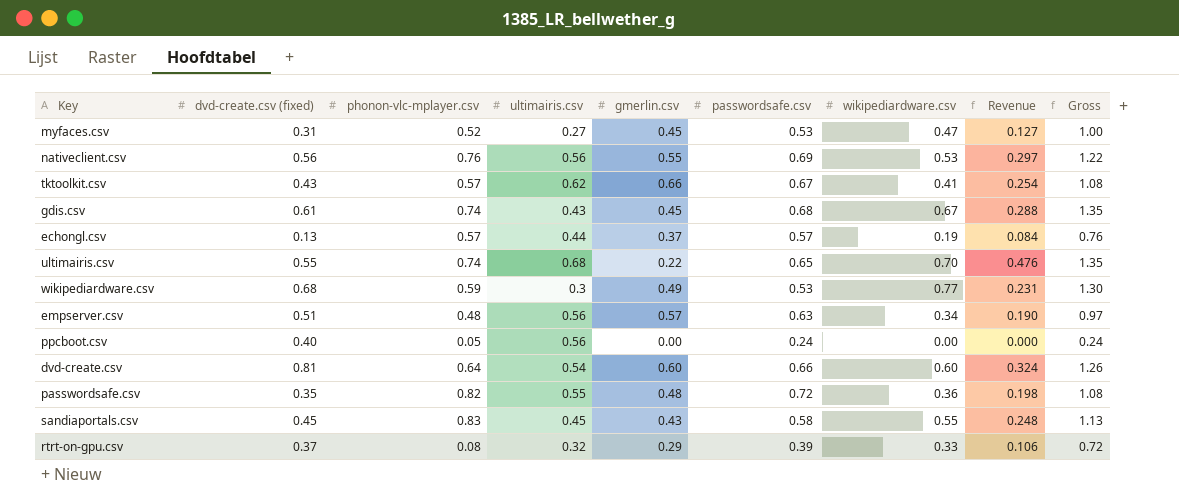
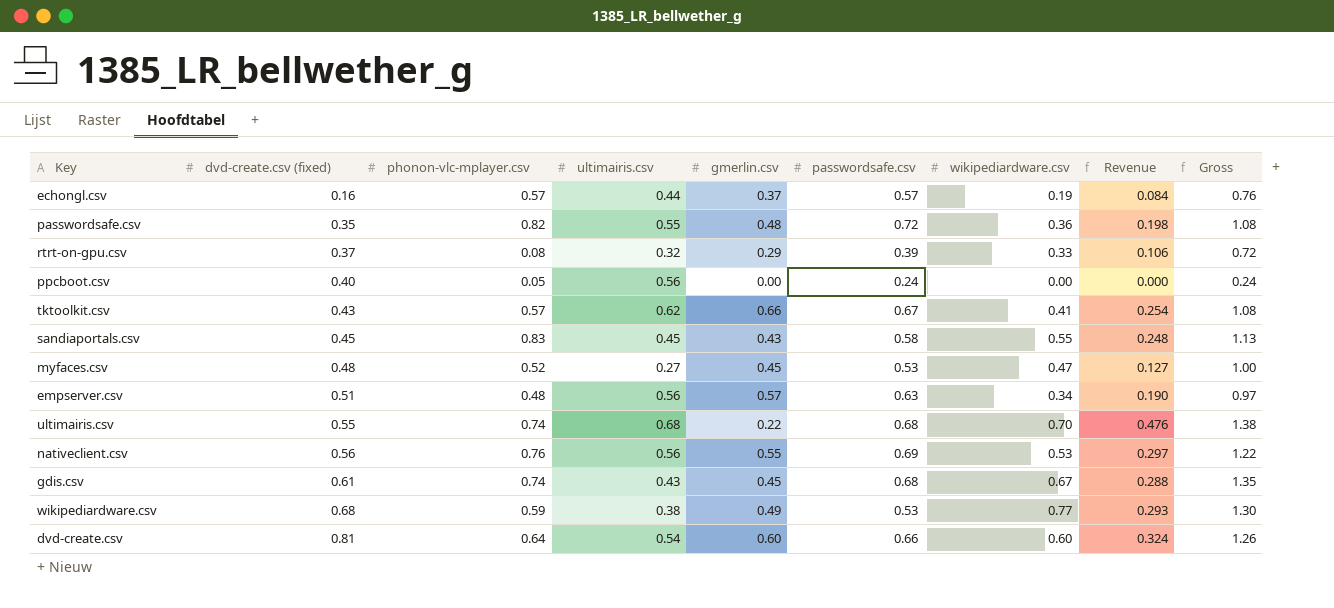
row order: none -> dvd-create.csv (fixed) ascending
echongl.csv | dvd-create.csv (fixed): 0.13 -> 0.16
myfaces.csv | dvd-create.csv (fixed): 0.31 -> 0.48
ultimairis.csv | passwordsafe.csv: 0.65 -> 0.68
ultimairis.csv | Gross: 1.35 -> 1.38
wikipediardware.csv | ultimairis.csv: 0.3 -> 0.38
wikipediardware.csv | Revenue: 0.231 -> 0.293

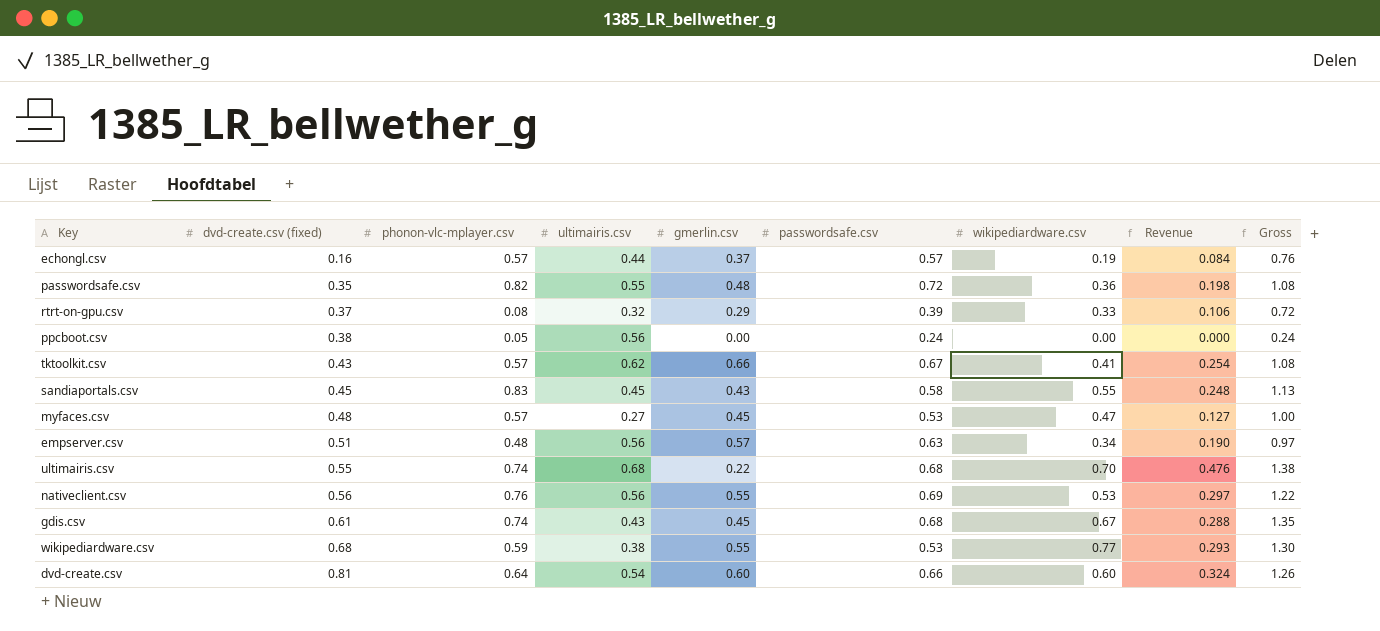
ppcboot.csv | dvd-create.csv (fixed): 0.40 -> 0.38
myfaces.csv | phonon-vlc-mplayer.csv: 0.52 -> 0.57
wikipediardware.csv | gmerlin.csv: 0.49 -> 0.55

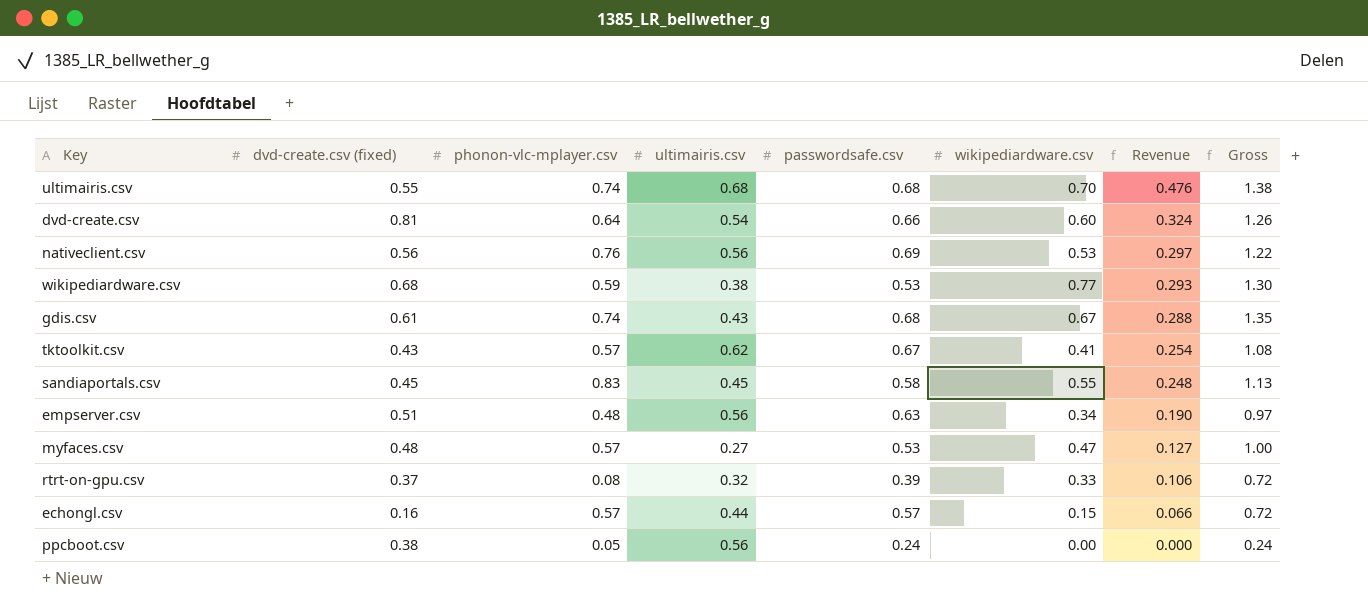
row order: dvd-create.csv (fixed) ascending -> Revenue descending
column gmerlin.csv | position: 5 -> none
row passwordsafe.csv: 0.35 | 0.82 | 0.55 | 0.48 | 0.72 | 0.36 | 0.198 | 1.08 -> none
echongl.csv | wikipediardware.csv: 0.19 -> 0.15
echongl.csv | Revenue: 0.084 -> 0.066
echongl.csv | Gross: 0.76 -> 0.72

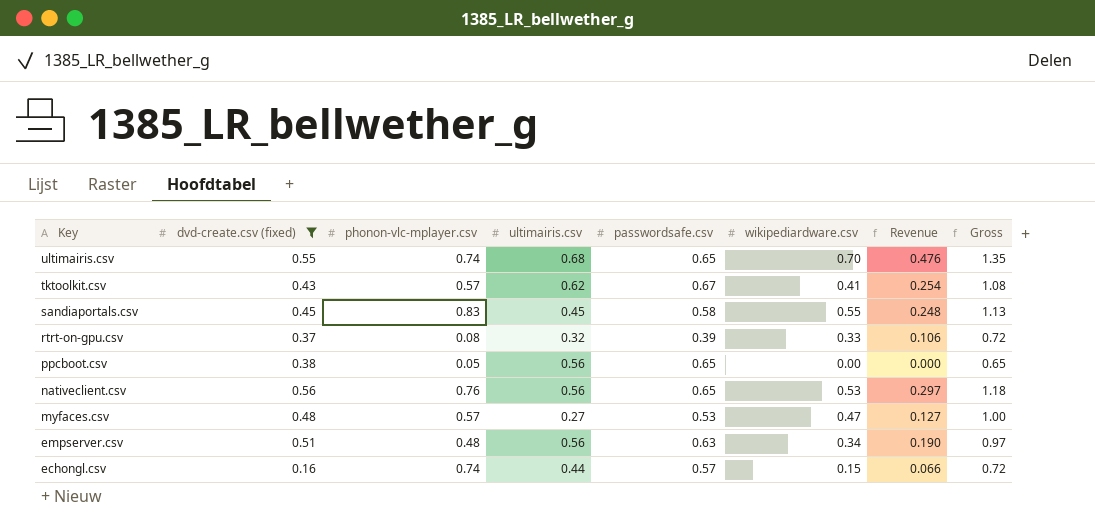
filter: none -> dvd-create.csv (fixed) <= 0.56
row order: Revenue descending -> Key descending
ultimairis.csv | passwordsafe.csv: 0.68 -> 0.65
ultimairis.csv | Gross: 1.38 -> 1.35
ppcboot.csv | passwordsafe.csv: 0.24 -> 0.65
ppcboot.csv | Gross: 0.24 -> 0.65
nativeclient.csv | passwordsafe.csv: 0.69 -> 0.65
nativeclient.csv | Gross: 1.22 -> 1.18
echongl.csv | phonon-vlc-mplayer.csv: 0.57 -> 0.74

